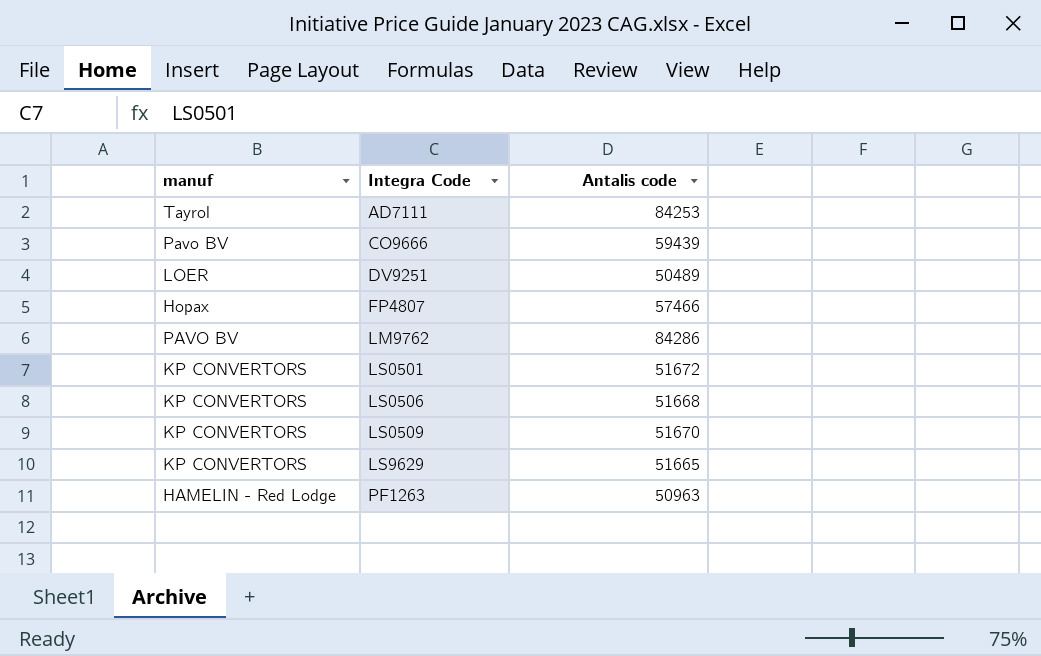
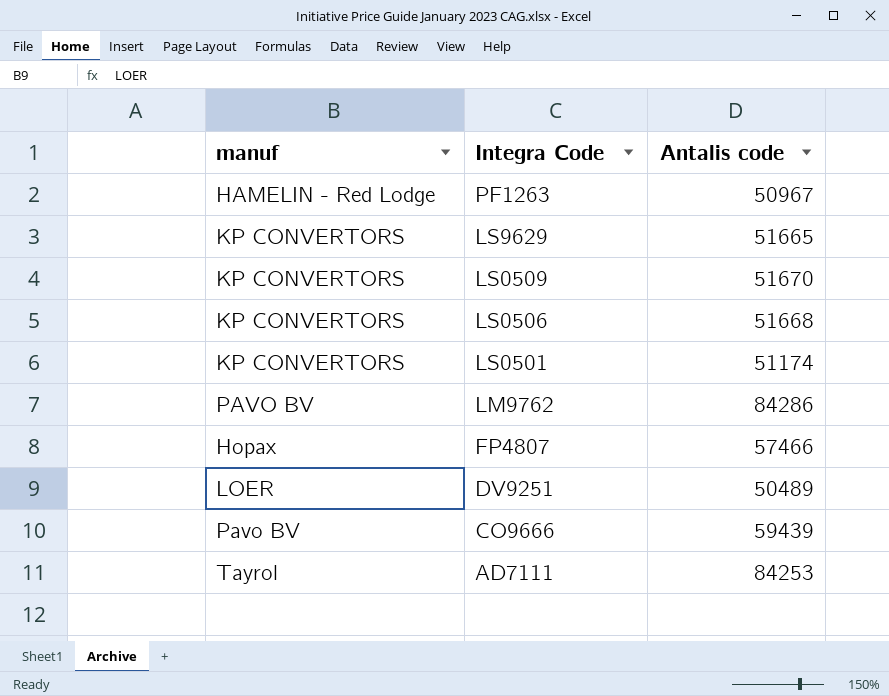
row order: Integra Code ascending -> Integra Code descending
PF1263 | Antalis code: 50963 -> 50967
LS0501 | Antalis code: 51672 -> 51174

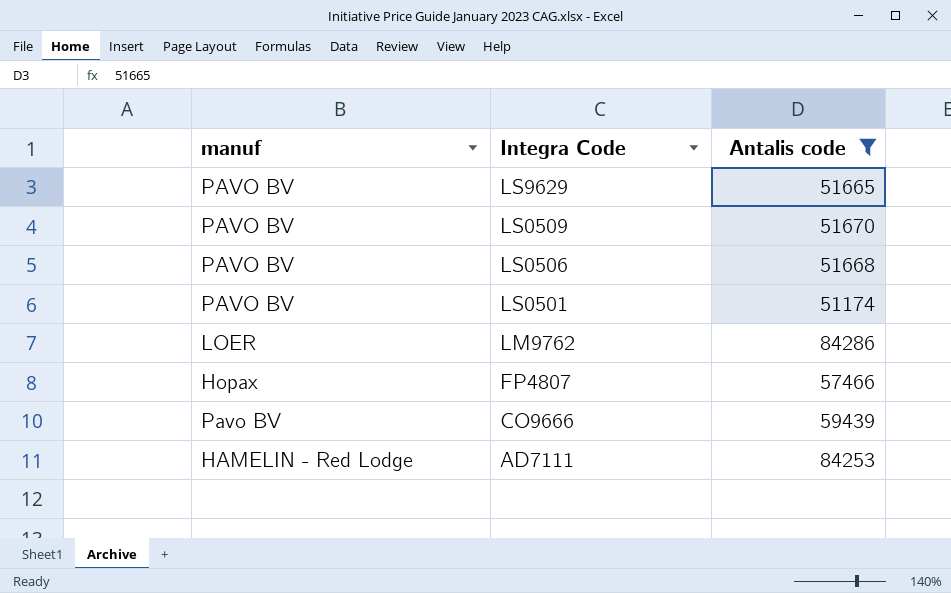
filter: none -> Antalis code >= 51174
LS9629 | manuf: KP CONVERTORS -> PAVO BV
LS0509 | manuf: KP CONVERTORS -> PAVO BV
LS0506 | manuf: KP CONVERTORS -> PAVO BV
LS0501 | manuf: KP CONVERTORS -> PAVO BV
LM9762 | manuf: PAVO BV -> LOER
AD7111 | manuf: Tayrol -> HAMELIN - Red Lodge

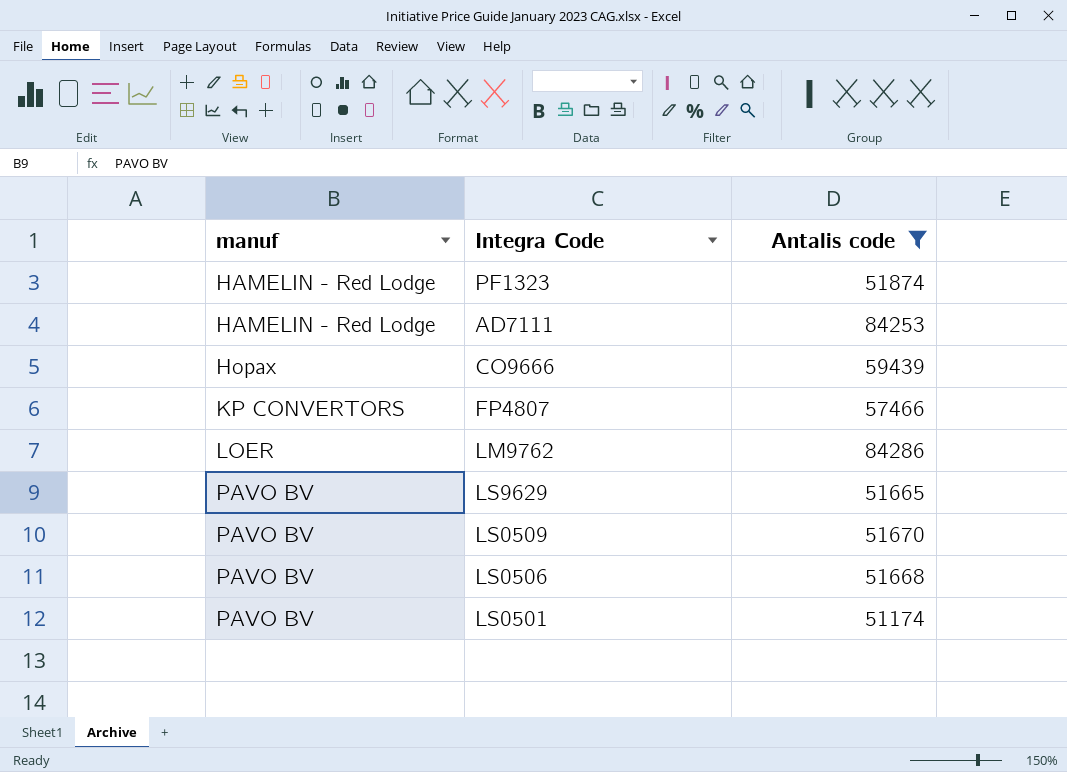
row order: Integra Code descending -> manuf ascending
row PF1323: none -> HAMELIN - Red Lodge | 51874
CO9666 | manuf: Pavo BV -> Hopax
FP4807 | manuf: Hopax -> KP CONVERTORS

